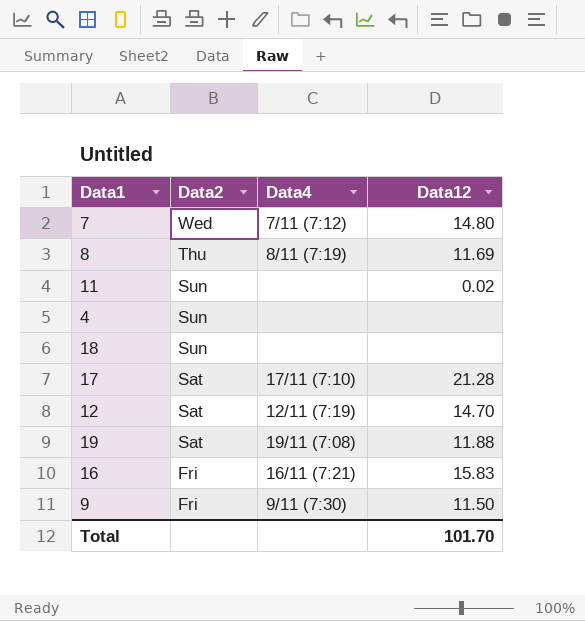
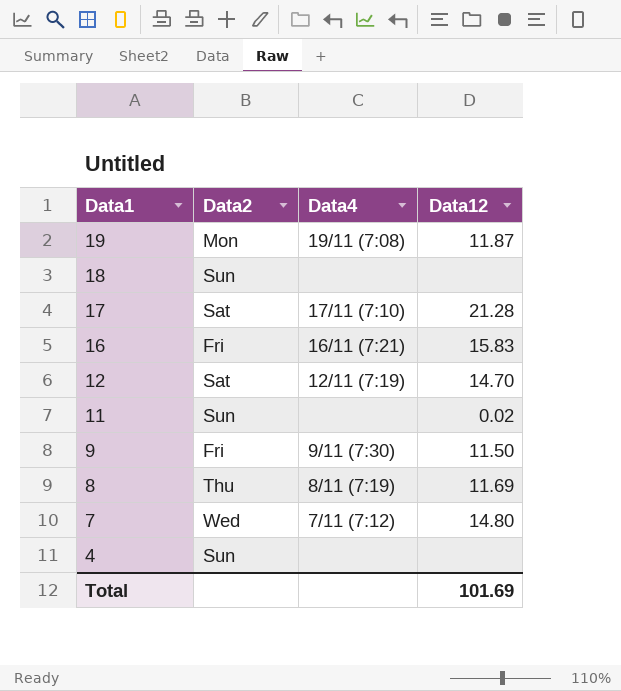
row order: Data2 descending -> Data1 descending
19 | Data2: Sat -> Mon
19 | Data12: 11.88 -> 11.87
Total | Data12: 101.70 -> 101.69

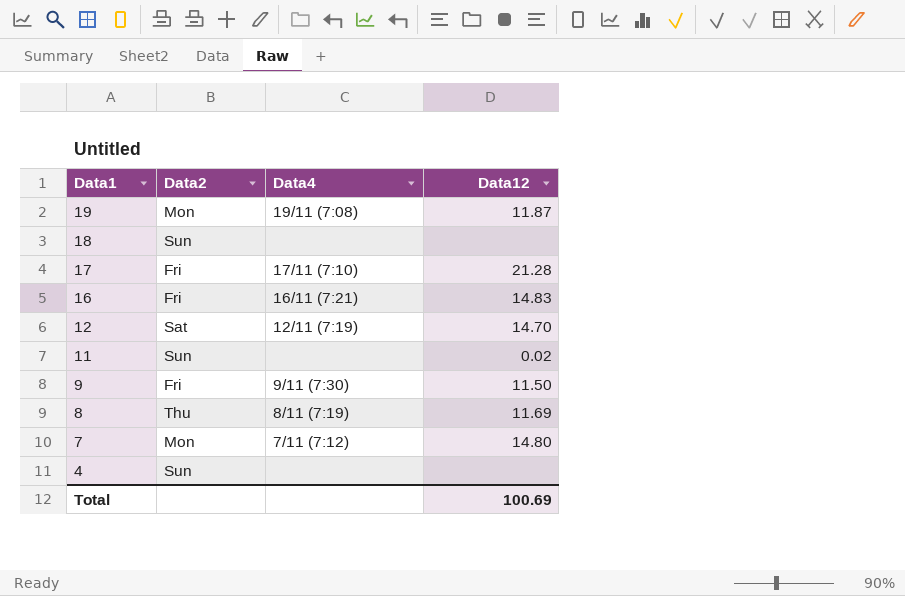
17 | Data2: Sat -> Fri
16 | Data12: 15.83 -> 14.83
7 | Data2: Wed -> Mon
Total | Data12: 101.69 -> 100.69

